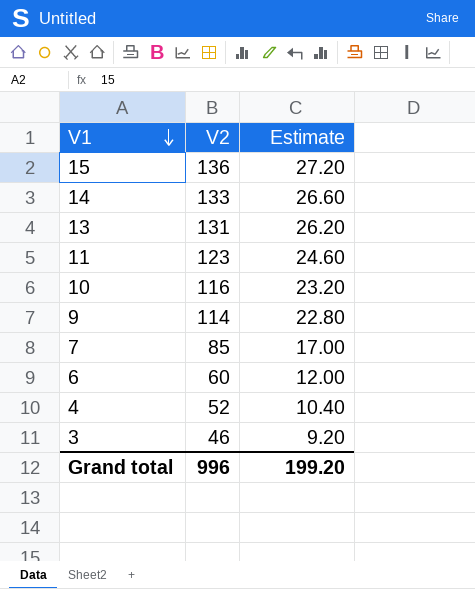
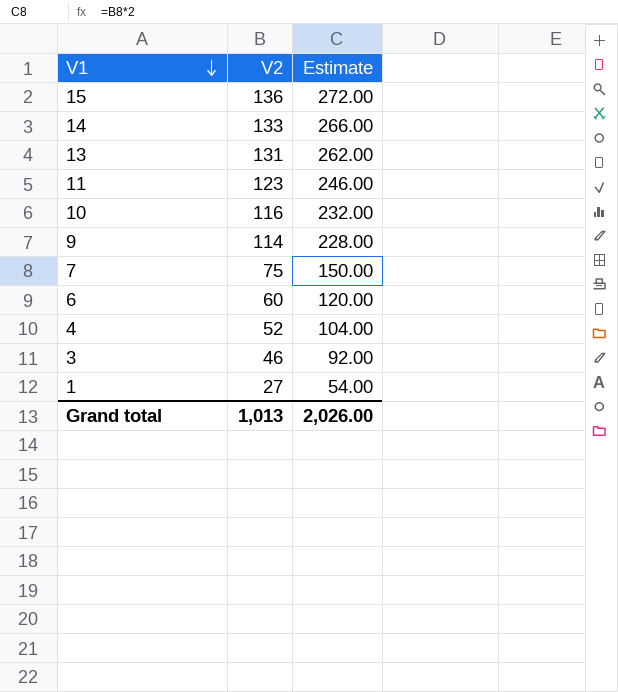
column Estimate | formula: [V2] * 0.2 -> [V2] * 2
7 | V2: 85 -> 75
row 1: none -> 27 | 54.00
Grand total | V2: 996 -> 1,013
Grand total | Estimate: 199.20 -> 2,026.00

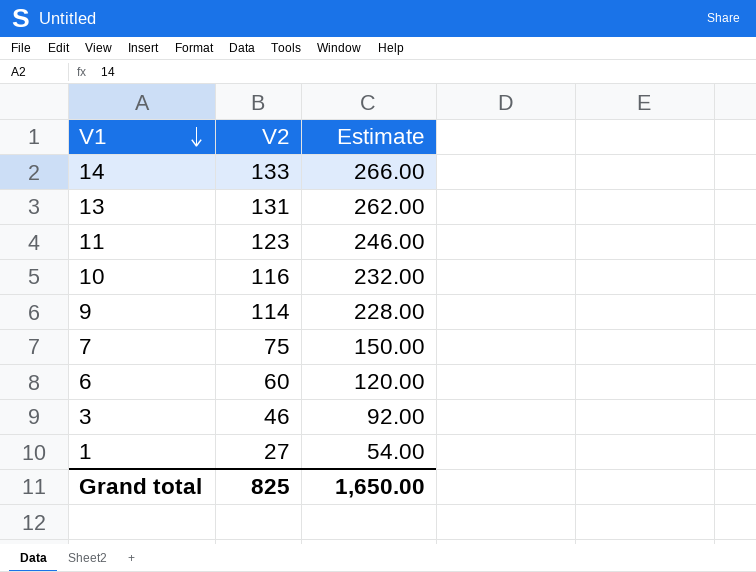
row 15: 136 | 272.00 -> none
row 4: 52 | 104.00 -> none
Grand total | V2: 1,013 -> 825
Grand total | Estimate: 2,026.00 -> 1,650.00

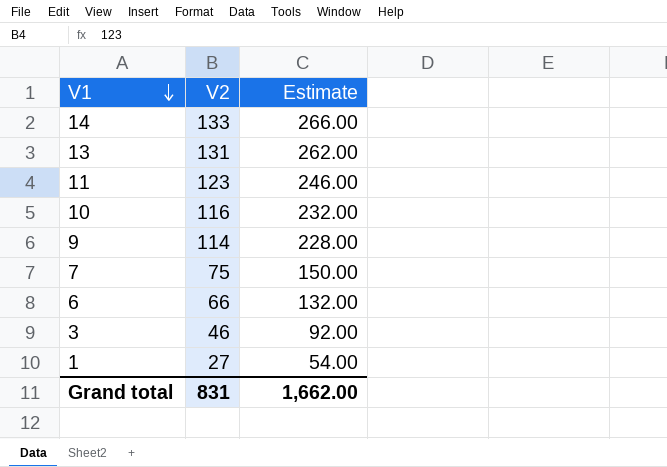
6 | V2: 60 -> 66
6 | Estimate: 120.00 -> 132.00
Grand total | V2: 825 -> 831
Grand total | Estimate: 1,650.00 -> 1,662.00

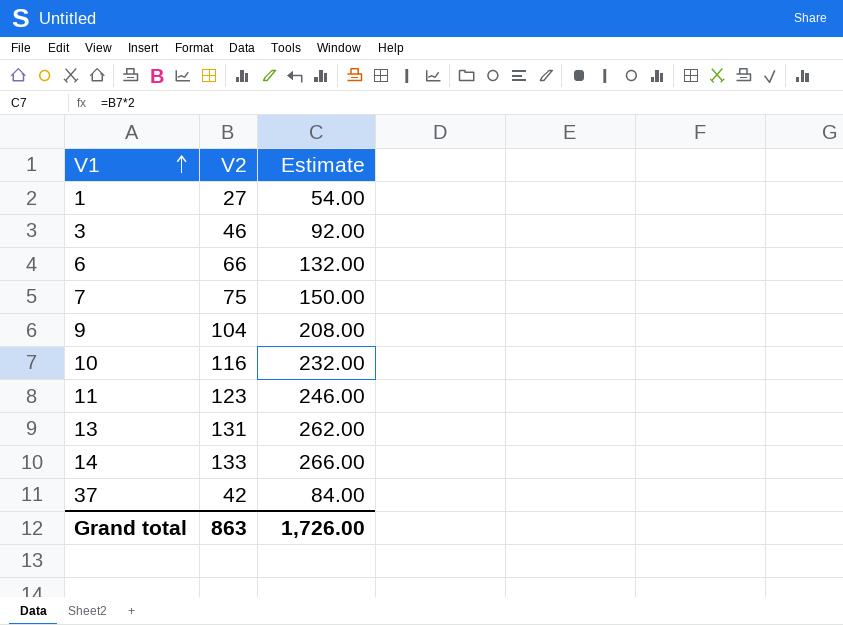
row order: V1 descending -> V1 ascending
9 | V2: 114 -> 104
9 | Estimate: 228.00 -> 208.00
row 37: none -> 42 | 84.00
Grand total | V2: 831 -> 863
Grand total | Estimate: 1,662.00 -> 1,726.00

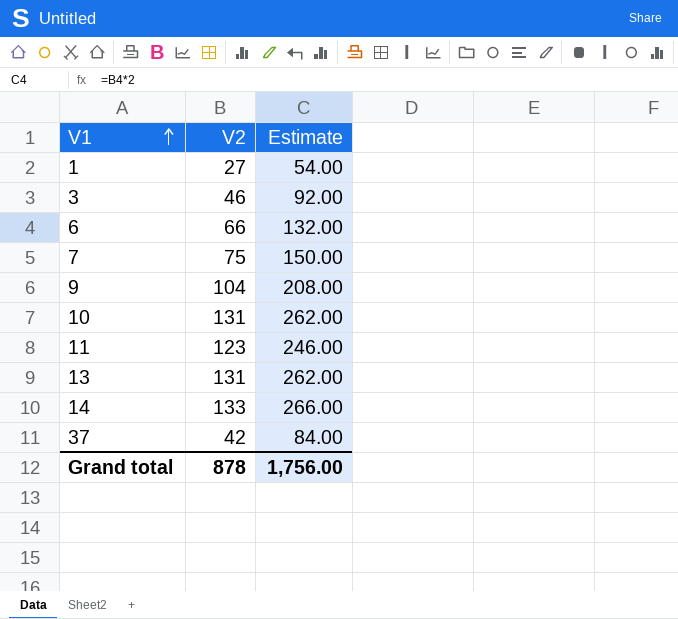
10 | V2: 116 -> 131
10 | Estimate: 232.00 -> 262.00
Grand total | V2: 863 -> 878
Grand total | Estimate: 1,726.00 -> 1,756.00

